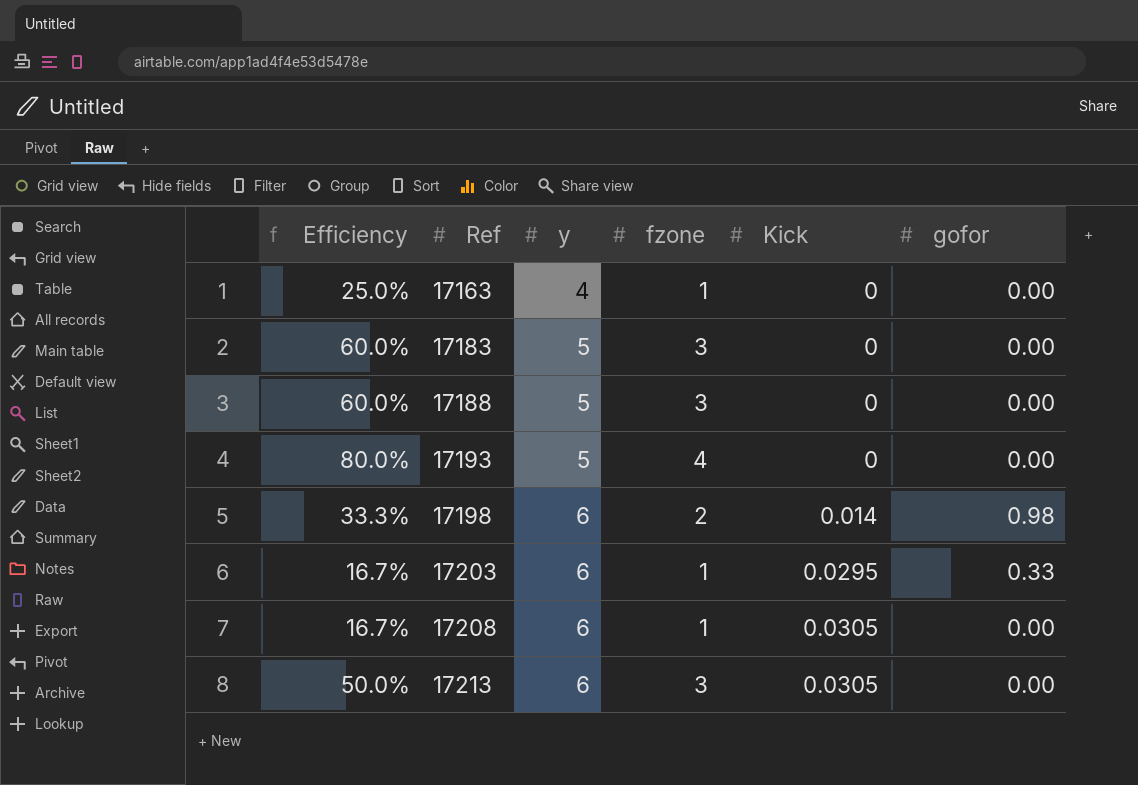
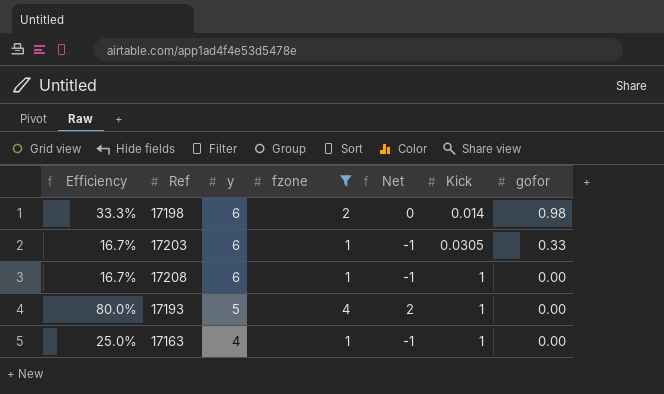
filter: none -> fzone != 3
row order: Ref ascending -> y descending
column Net | formula: none -> [fzone] - 2
17203 | Kick: 0.0295 -> 0.0305
17208 | Kick: 0.0305 -> 1
17193 | Kick: 0 -> 1
17163 | Kick: 0 -> 1

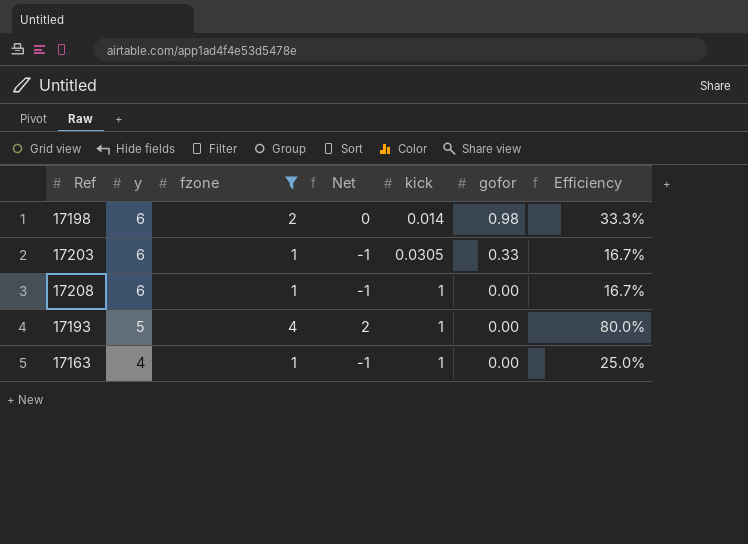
column name: Kick -> kick
column Efficiency | position: 1 -> 7

